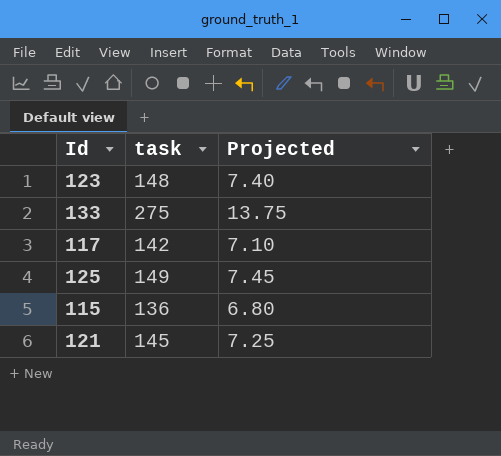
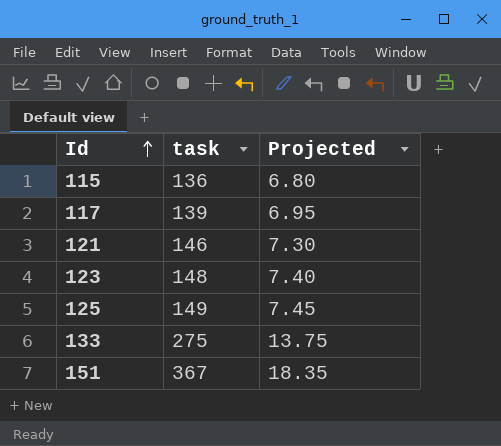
row order: none -> Id ascending
117 | task: 142 -> 139
117 | Projected: 7.10 -> 6.95
121 | task: 145 -> 146
121 | Projected: 7.25 -> 7.30
row 151: none -> 367 | 18.35

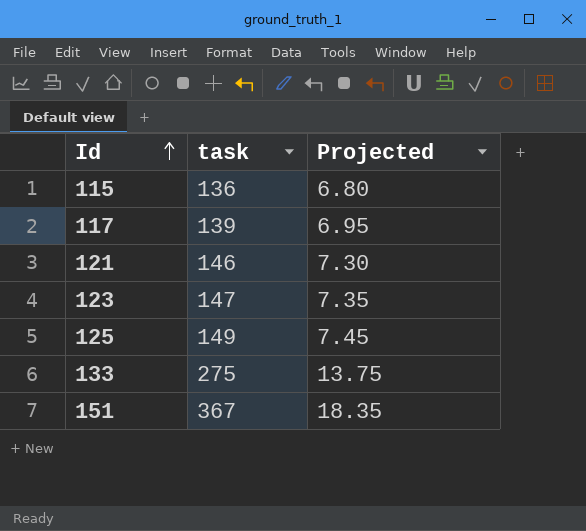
123 | task: 148 -> 147
123 | Projected: 7.40 -> 7.35

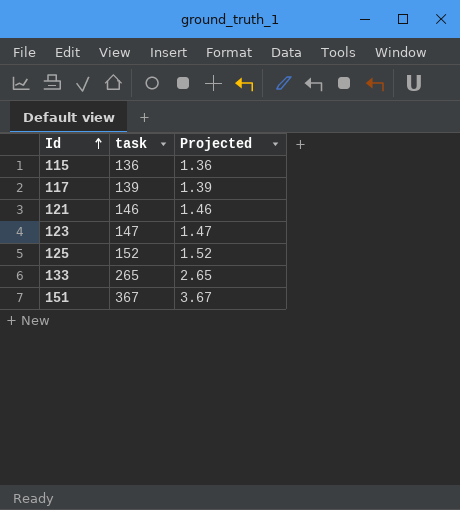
column Projected | formula: [task] * 0.05 -> [task] * 0.01
125 | task: 149 -> 152
133 | task: 275 -> 265

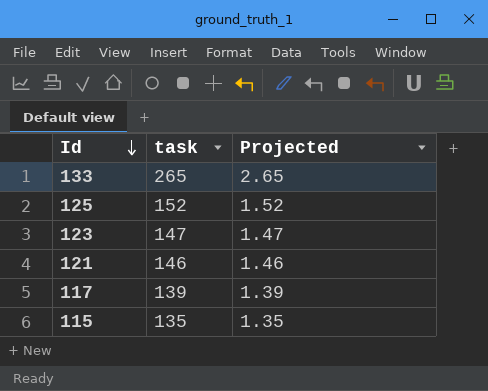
row order: Id ascending -> Id descending
row 151: 367 | 3.67 -> none
115 | task: 136 -> 135
115 | Projected: 1.36 -> 1.35

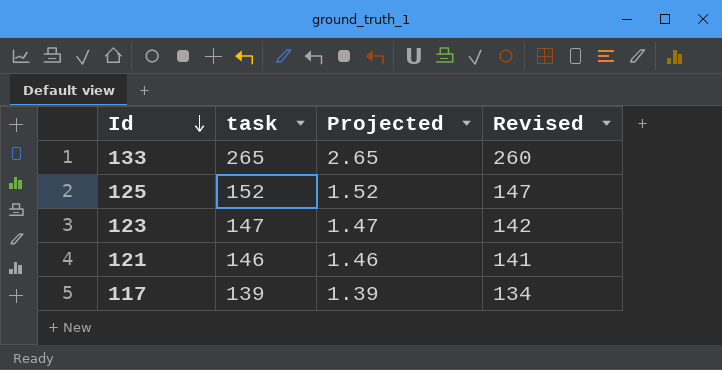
column Revised | formula: none -> [task] - 5
row 115: 135 | 1.35 -> none

